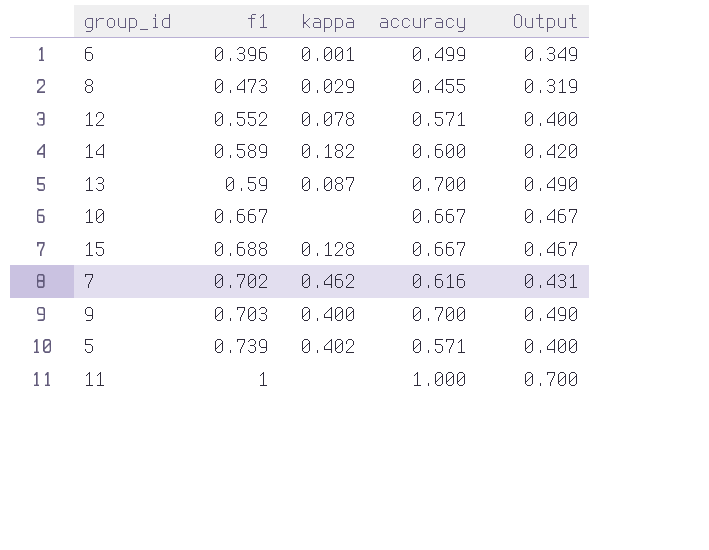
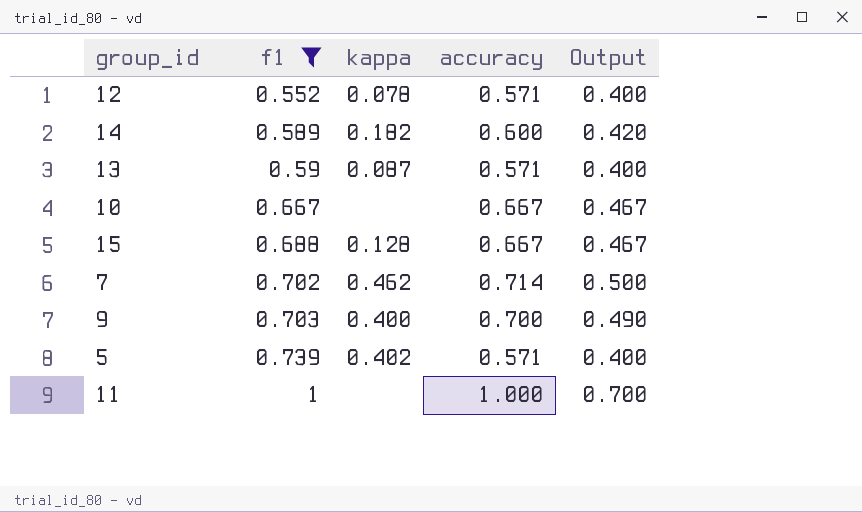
filter: none -> f1 >= 0.552
13 | accuracy: 0.700 -> 0.571
13 | Output: 0.490 -> 0.400
7 | accuracy: 0.616 -> 0.714
7 | Output: 0.431 -> 0.500

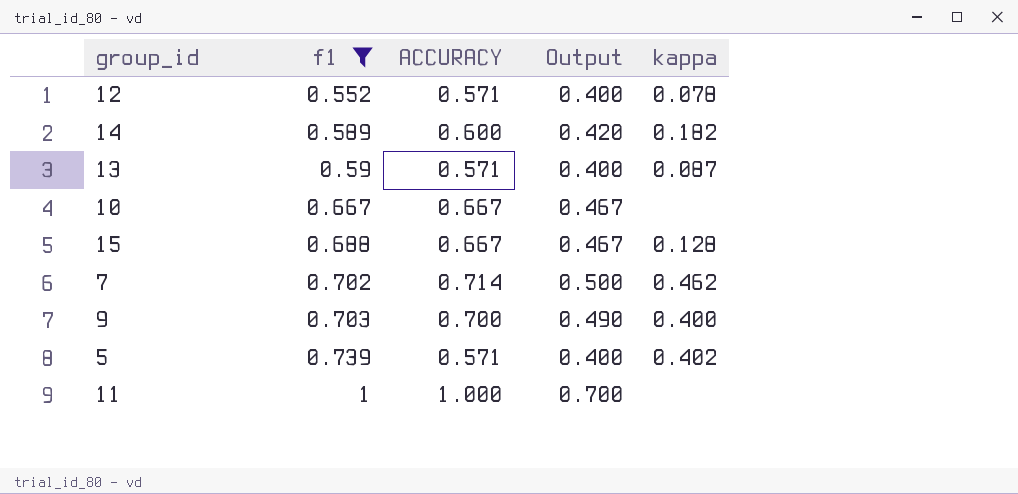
column name: accuracy -> ACCURACY
column kappa | position: 3 -> 5

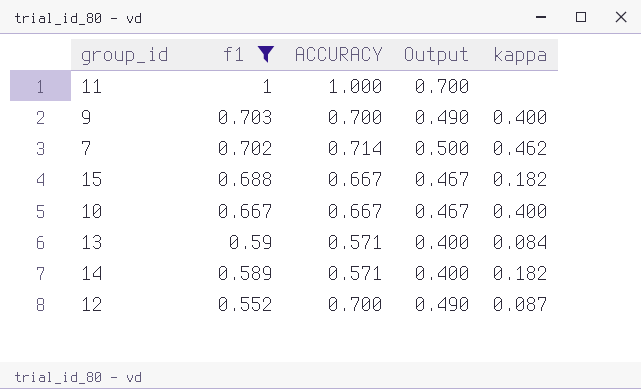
row order: f1 ascending -> f1 descending
row 5: 0.739 | 0.571 | 0.400 | 0.402 -> none
15 | kappa: 0.128 -> 0.182
10 | kappa: none -> 0.400
13 | kappa: 0.087 -> 0.084
14 | ACCURACY: 0.600 -> 0.571
14 | Output: 0.420 -> 0.400
12 | ACCURACY: 0.571 -> 0.700
12 | Output: 0.400 -> 0.490
12 | kappa: 0.078 -> 0.087

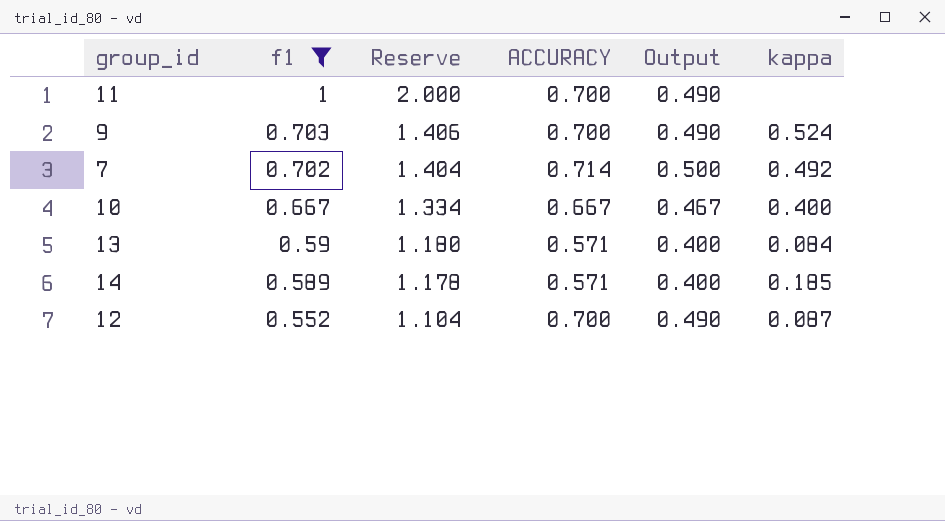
column Reserve | formula: none -> [f1] * 2
row 15: 0.688 | 0.667 | 0.467 | 0.182 -> none
11 | ACCURACY: 1.000 -> 0.700
11 | Output: 0.700 -> 0.490
9 | kappa: 0.400 -> 0.524
7 | kappa: 0.462 -> 0.492
14 | kappa: 0.182 -> 0.185

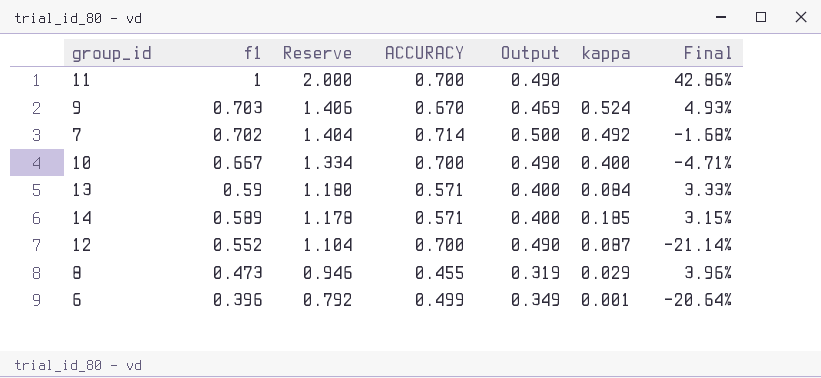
filter: f1 >= 0.552 -> none
column Final | formula: none -> ([f1] - [ACCURACY]) / [ACCURACY]
9 | ACCURACY: 0.700 -> 0.670
9 | Output: 0.490 -> 0.469
10 | ACCURACY: 0.667 -> 0.700
10 | Output: 0.467 -> 0.490

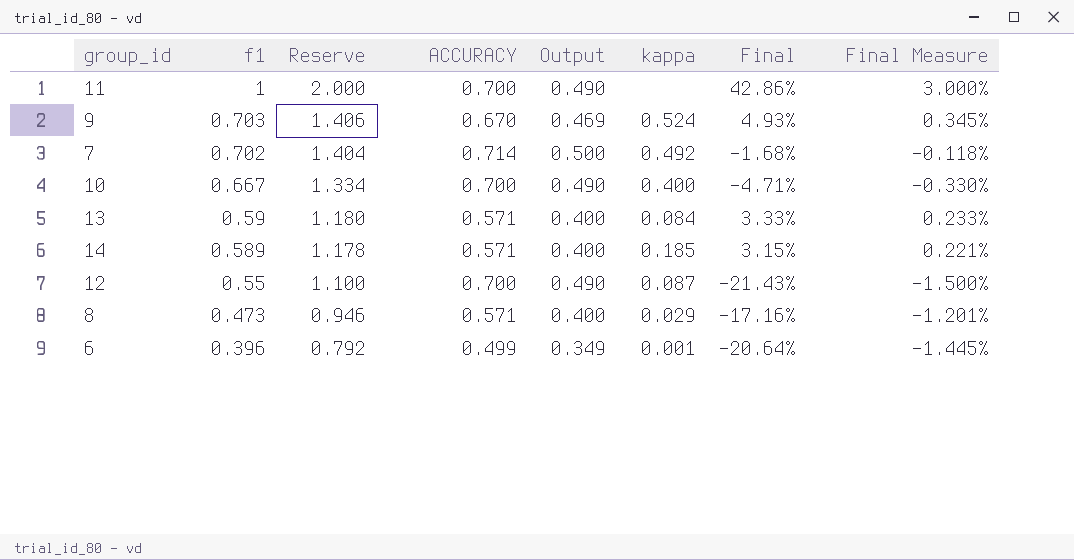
column Final Measure | formula: none -> [Final] * 0.07
12 | f1: 0.552 -> 0.55
12 | Reserve: 1.104 -> 1.100
12 | Final: -21.14% -> -21.43%
8 | ACCURACY: 0.455 -> 0.571
8 | Output: 0.319 -> 0.400
8 | Final: 3.96% -> -17.16%

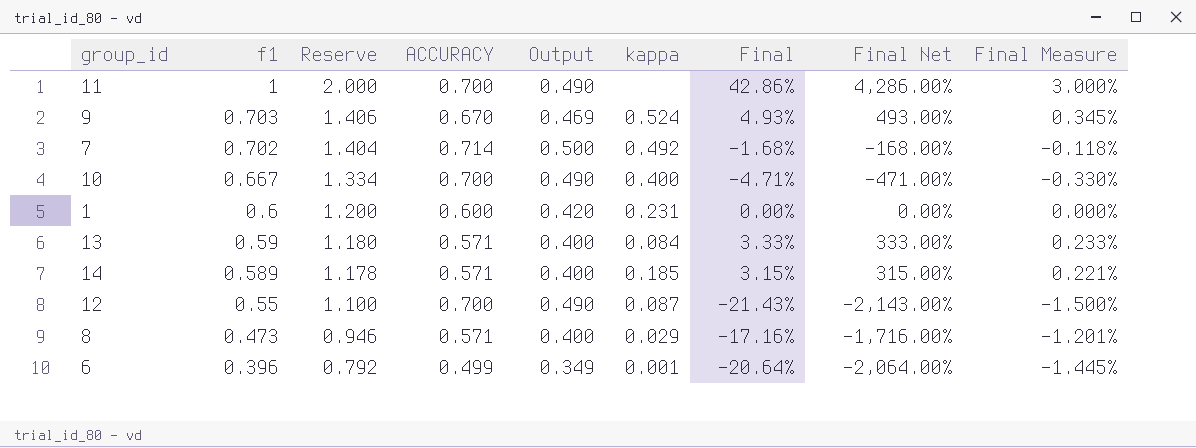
column Final Net | formula: none -> [Final] * 100
row 1: none -> 0.6 | 1.200 | 0.600 | 0.420 | 0.231 | 0.00% | 0.00% | 0.000%

